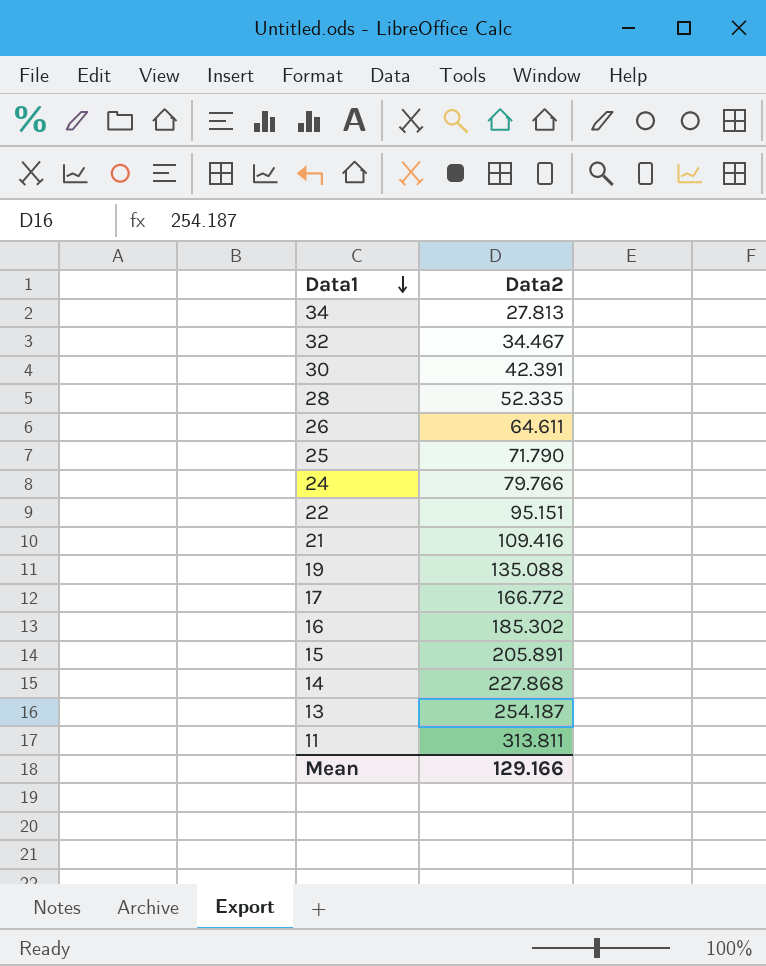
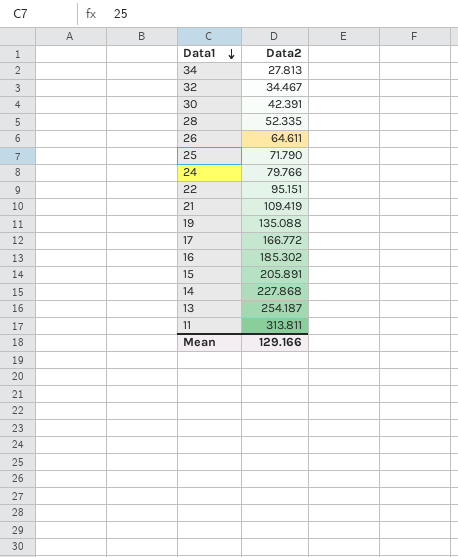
21 | Data2: 109.416 -> 109.419

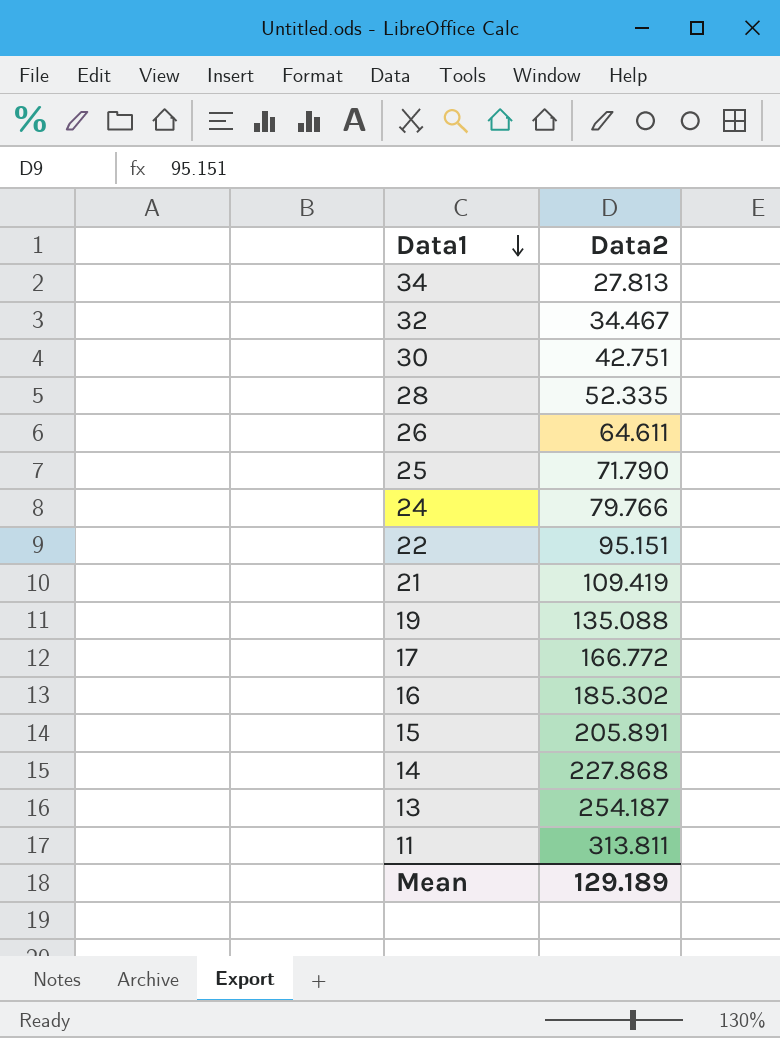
30 | Data2: 42.391 -> 42.751
Mean | Data2: 129.166 -> 129.189

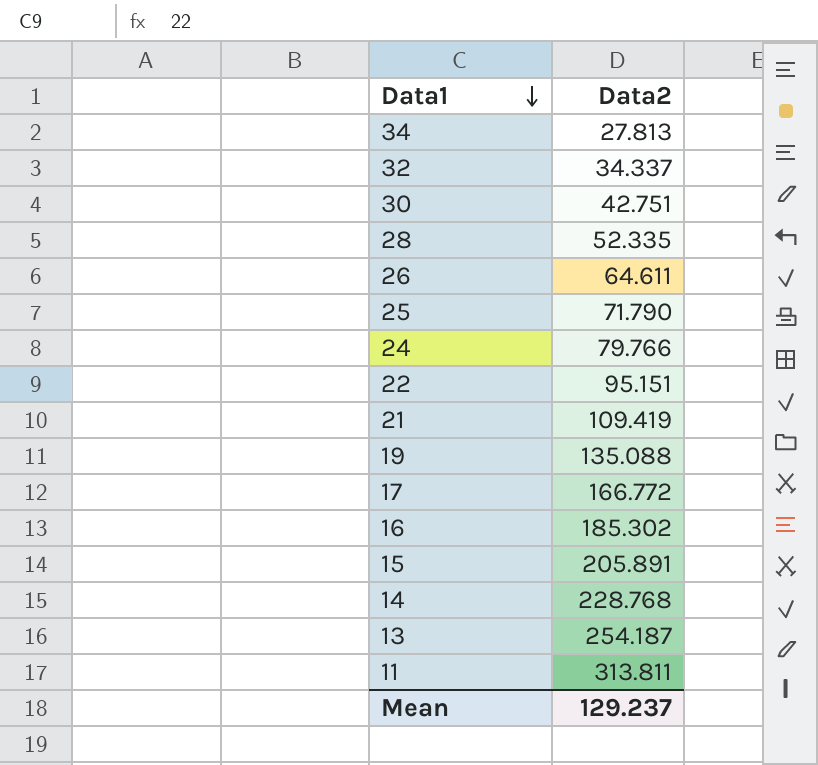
32 | Data2: 34.467 -> 34.337
14 | Data2: 227.868 -> 228.768
Mean | Data2: 129.189 -> 129.237

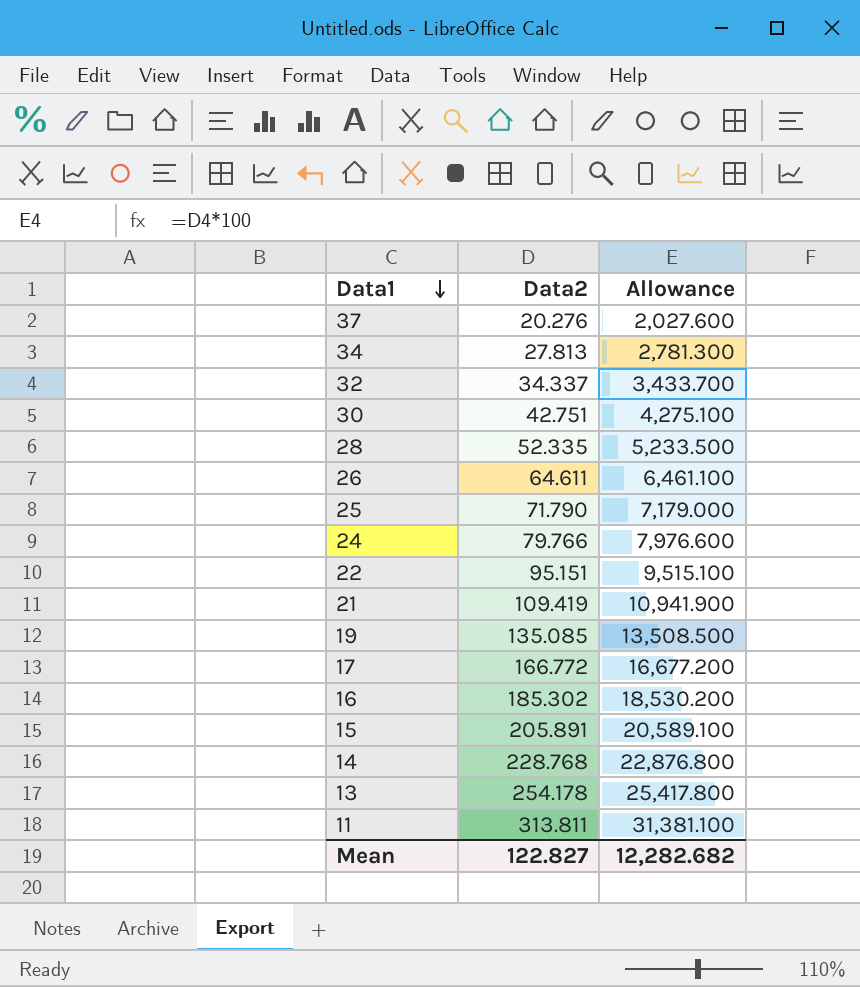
column Allowance | formula: none -> [Data2] * 100
row 37: none -> 20.276 | 2,027.600
19 | Data2: 135.088 -> 135.085
13 | Data2: 254.187 -> 254.178
Mean | Data2: 129.237 -> 122.827

